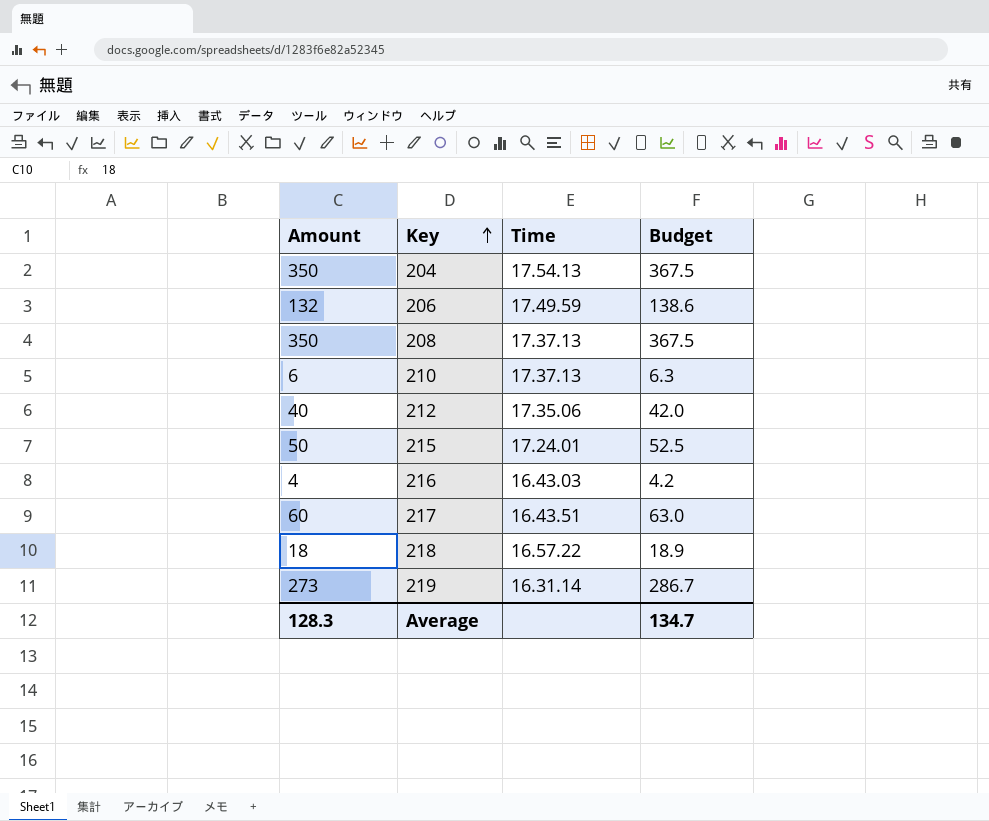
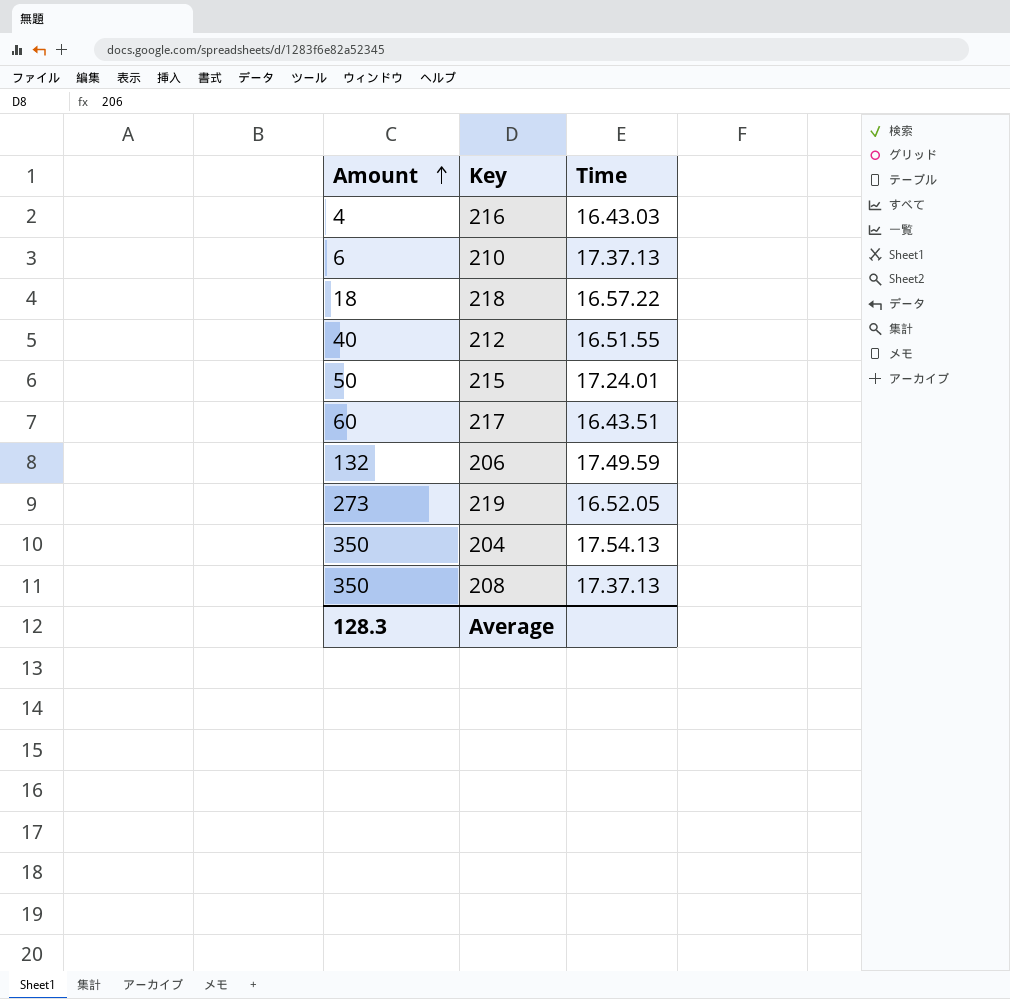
row order: Key ascending -> Amount ascending
column Budget | formula: [Amount] * 1.05 -> none
212 | Time: 17.35.06 -> 16.51.55
219 | Time: 16.31.14 -> 16.52.05

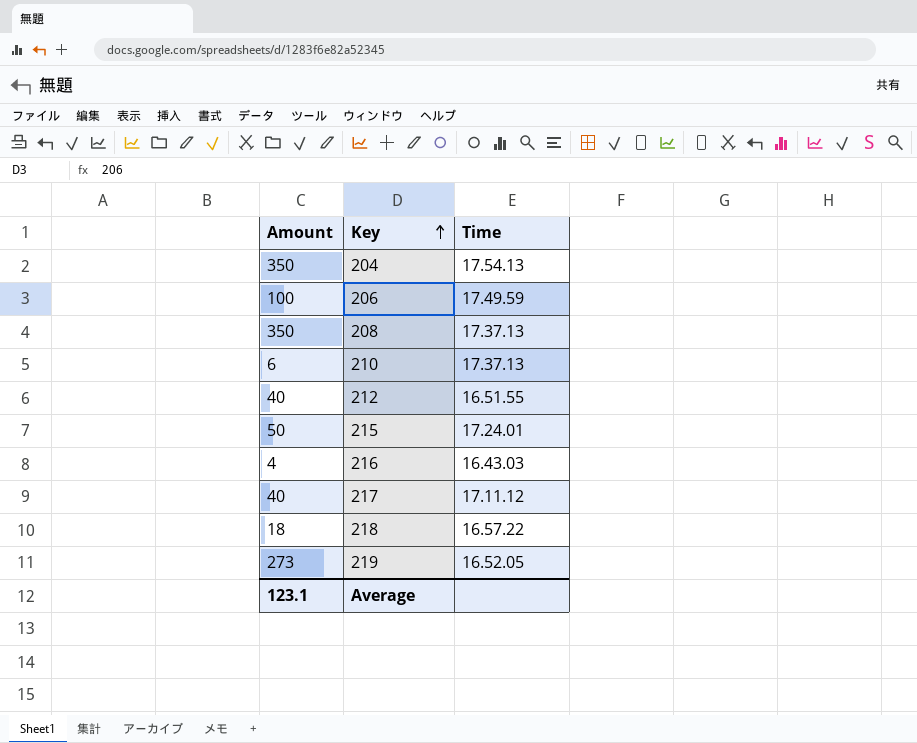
row order: Amount ascending -> Key ascending
206 | Amount: 132 -> 100
217 | Amount: 60 -> 40
217 | Time: 16.43.51 -> 17.11.12
Average | Amount: 128.3 -> 123.1

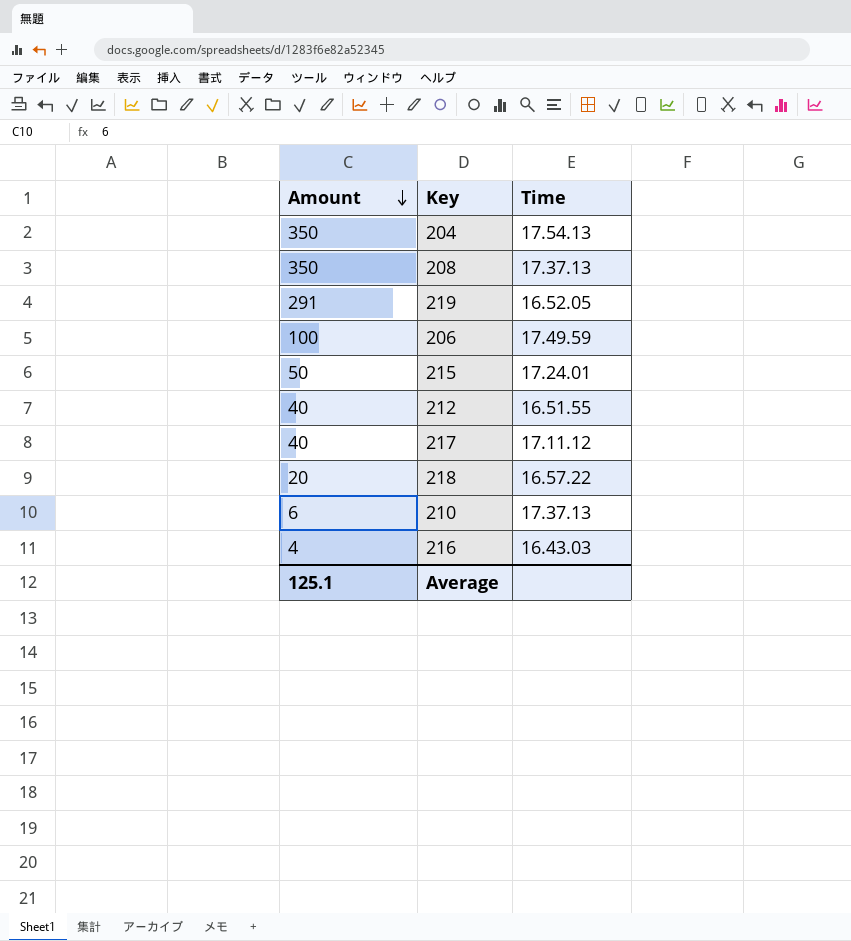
row order: Key ascending -> Amount descending
219 | Amount: 273 -> 291
218 | Amount: 18 -> 20
Average | Amount: 123.1 -> 125.1

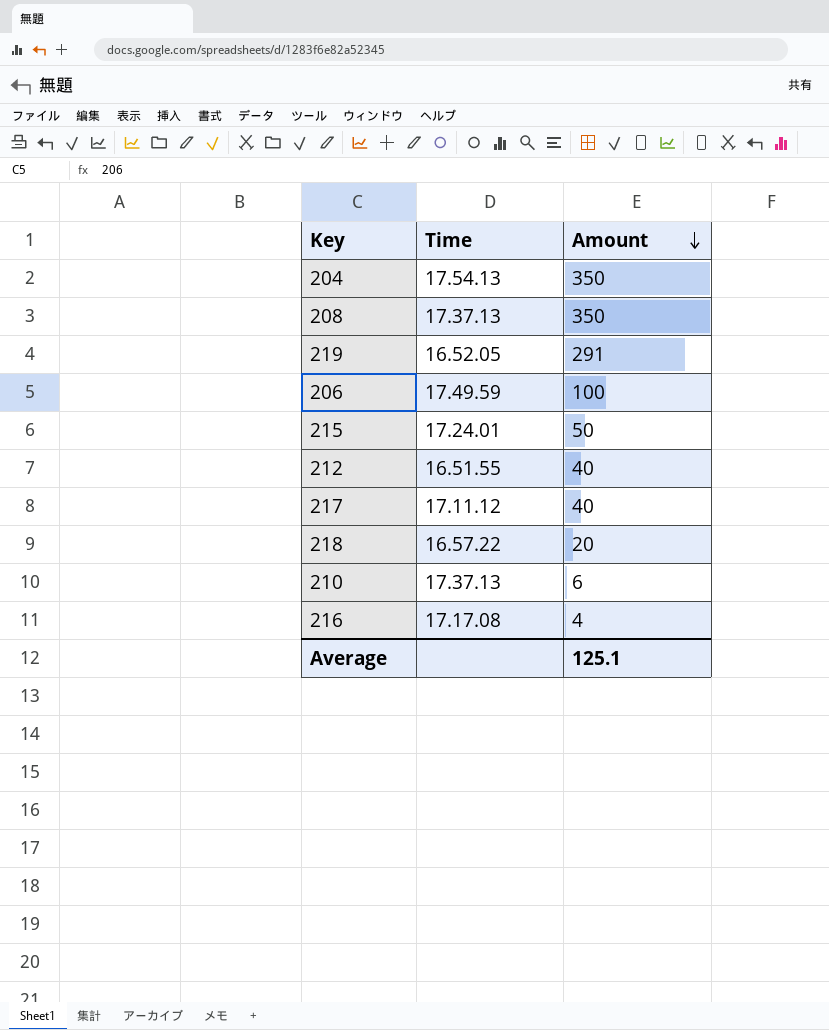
column Amount | position: 1 -> 3
216 | Time: 16.43.03 -> 17.17.08

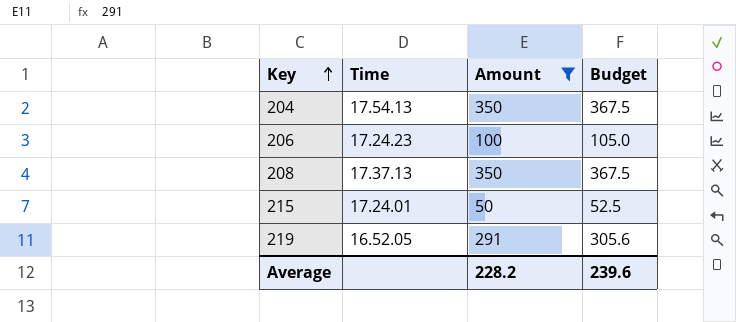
filter: none -> Amount >= 50
row order: Amount descending -> Key ascending
column Budget | formula: none -> [Amount] * 1.05
206 | Time: 17.49.59 -> 17.24.23
Average | Amount: 125.1 -> 228.2

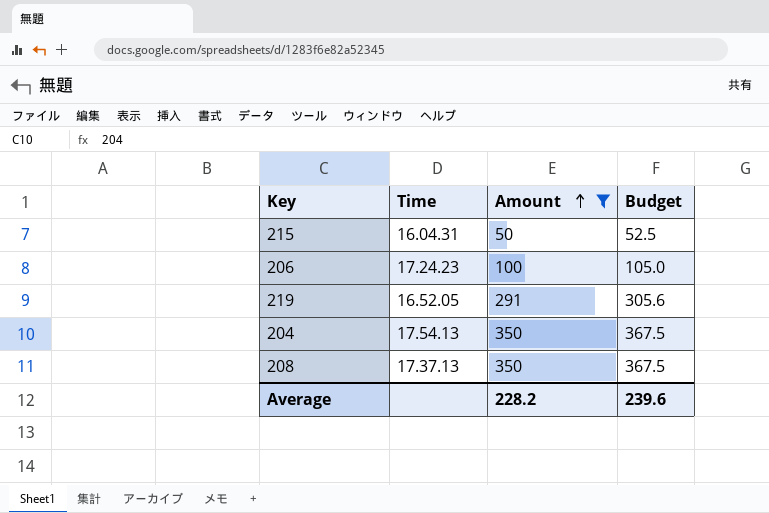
row order: Key ascending -> Amount ascending
215 | Time: 17.24.01 -> 16.04.31

